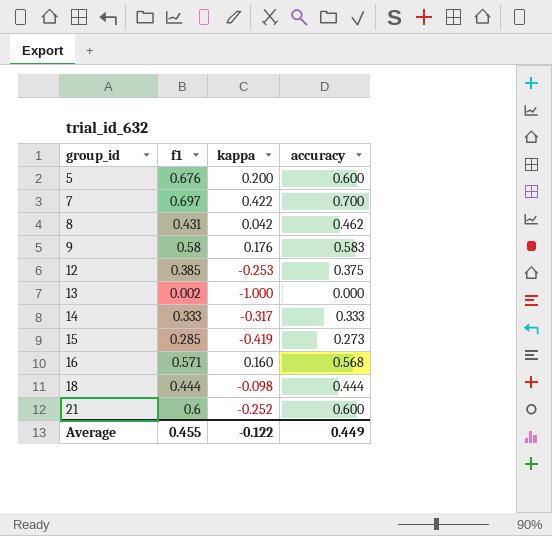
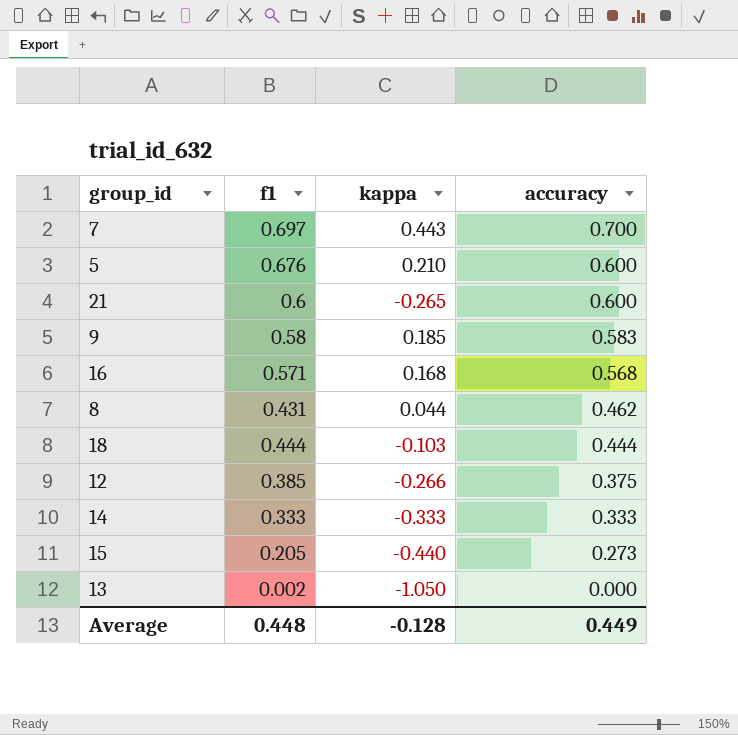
row order: group_id ascending -> accuracy descending
7 | kappa: 0.422 -> 0.443
5 | kappa: 0.200 -> 0.210
21 | kappa: -0.252 -> -0.265
9 | kappa: 0.176 -> 0.185
16 | kappa: 0.160 -> 0.168
8 | kappa: 0.042 -> 0.044
18 | kappa: -0.098 -> -0.103
12 | kappa: -0.253 -> -0.266
14 | kappa: -0.317 -> -0.333
15 | f1: 0.285 -> 0.205
15 | kappa: -0.419 -> -0.440
13 | kappa: -1.000 -> -1.050
Average | f1: 0.455 -> 0.448
Average | kappa: -0.122 -> -0.128

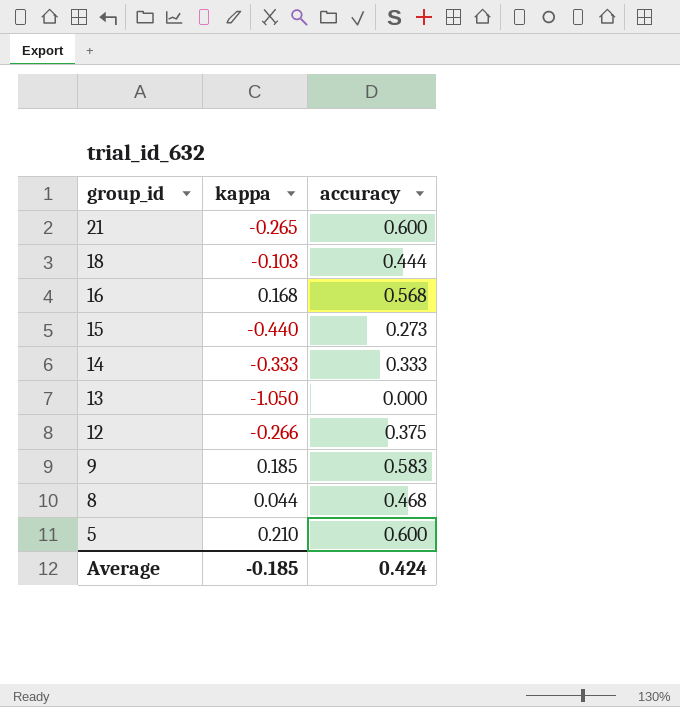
row order: accuracy descending -> group_id descending
column f1 | position: 2 -> none
row 7: 0.697 | 0.443 | 0.700 -> none
8 | accuracy: 0.462 -> 0.468
Average | kappa: -0.128 -> -0.185
Average | accuracy: 0.449 -> 0.424

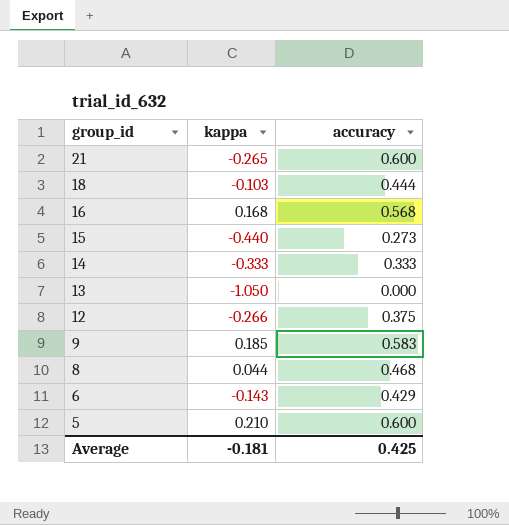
row 6: none -> -0.143 | 0.429
Average | kappa: -0.185 -> -0.181
Average | accuracy: 0.424 -> 0.425

